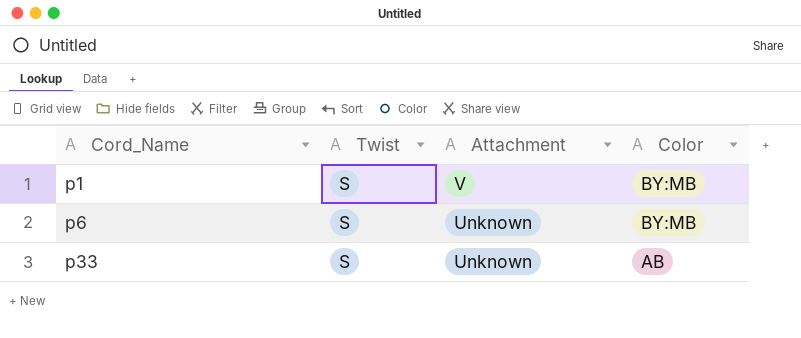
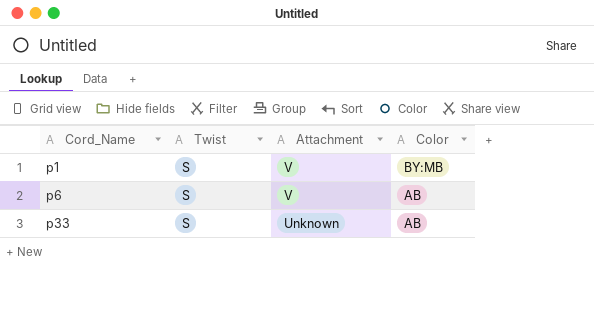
p6 | Attachment: Unknown -> V
p6 | Color: BY:MB -> AB

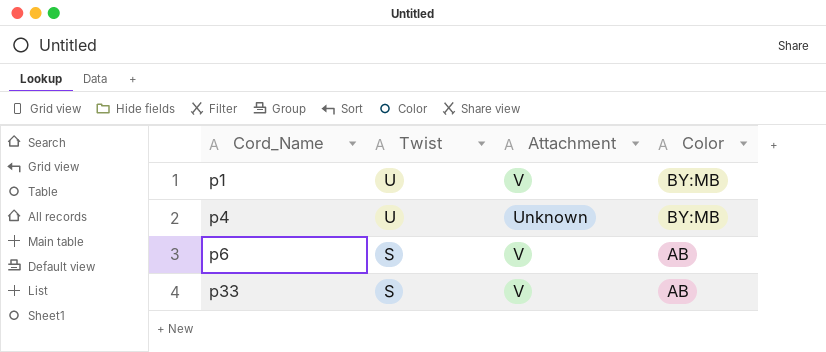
p1 | Twist: S -> U
row p4: none -> U | Unknown | BY:MB
p33 | Attachment: Unknown -> V

